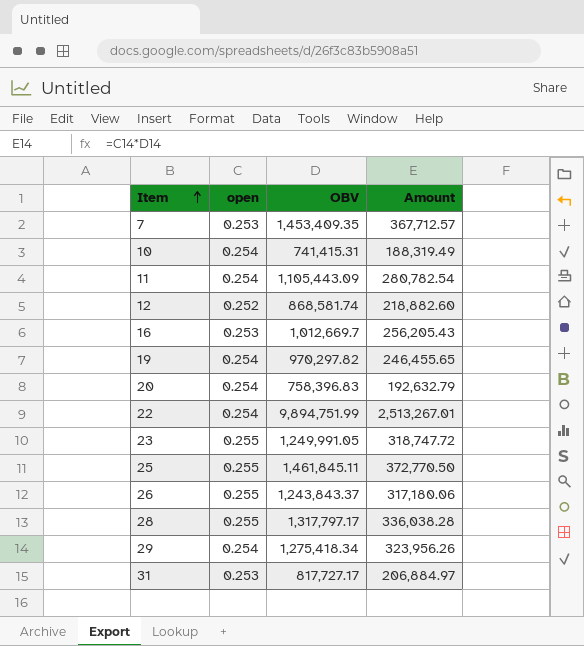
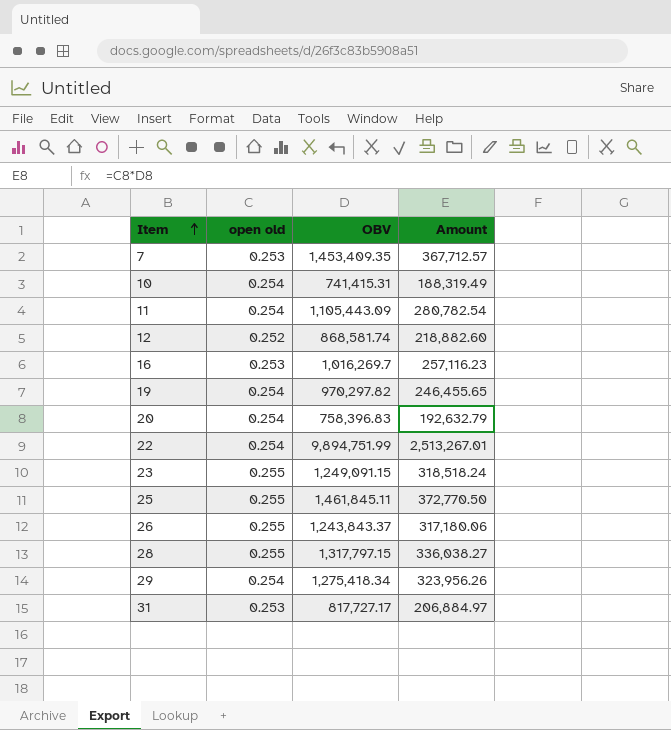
column name: open -> open old
16 | OBV: 1,012,669.7 -> 1,016,269.7
16 | Amount: 256,205.43 -> 257,116.23
23 | OBV: 1,249,991.05 -> 1,249,091.15
23 | Amount: 318,747.72 -> 318,518.24
28 | OBV: 1,317,797.17 -> 1,317,797.15
28 | Amount: 336,038.28 -> 336,038.27

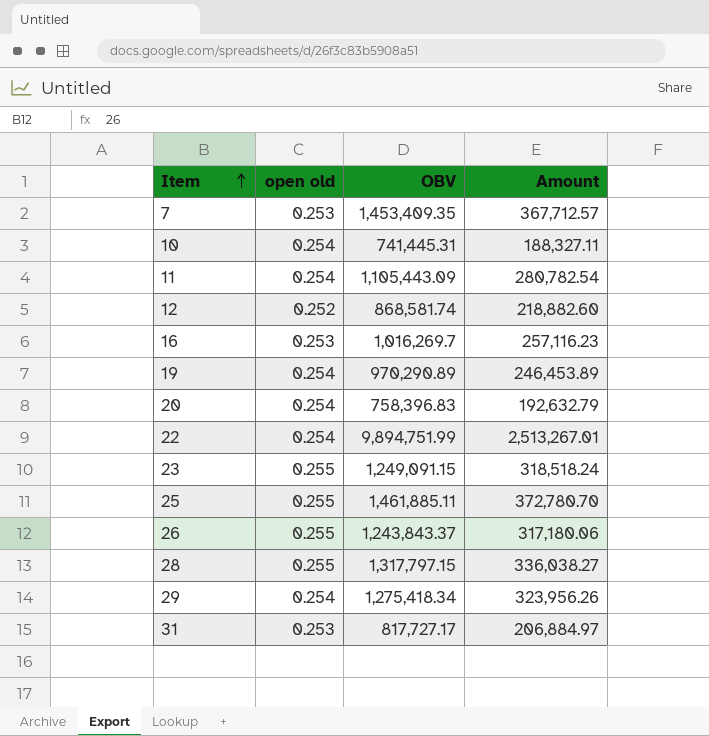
10 | OBV: 741,415.31 -> 741,445.31
10 | Amount: 188,319.49 -> 188,327.11
19 | OBV: 970,297.82 -> 970,290.89
19 | Amount: 246,455.65 -> 246,453.89
25 | OBV: 1,461,845.11 -> 1,461,885.11
25 | Amount: 372,770.50 -> 372,780.70

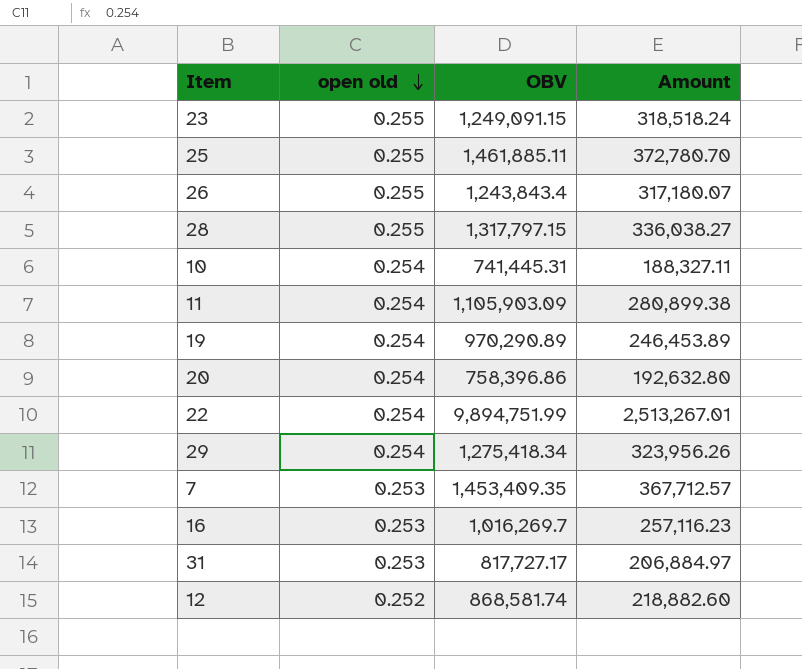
row order: Item ascending -> open old descending
26 | OBV: 1,243,843.37 -> 1,243,843.4
26 | Amount: 317,180.06 -> 317,180.07
11 | OBV: 1,105,443.09 -> 1,105,903.09
11 | Amount: 280,782.54 -> 280,899.38
20 | OBV: 758,396.83 -> 758,396.86
20 | Amount: 192,632.79 -> 192,632.80

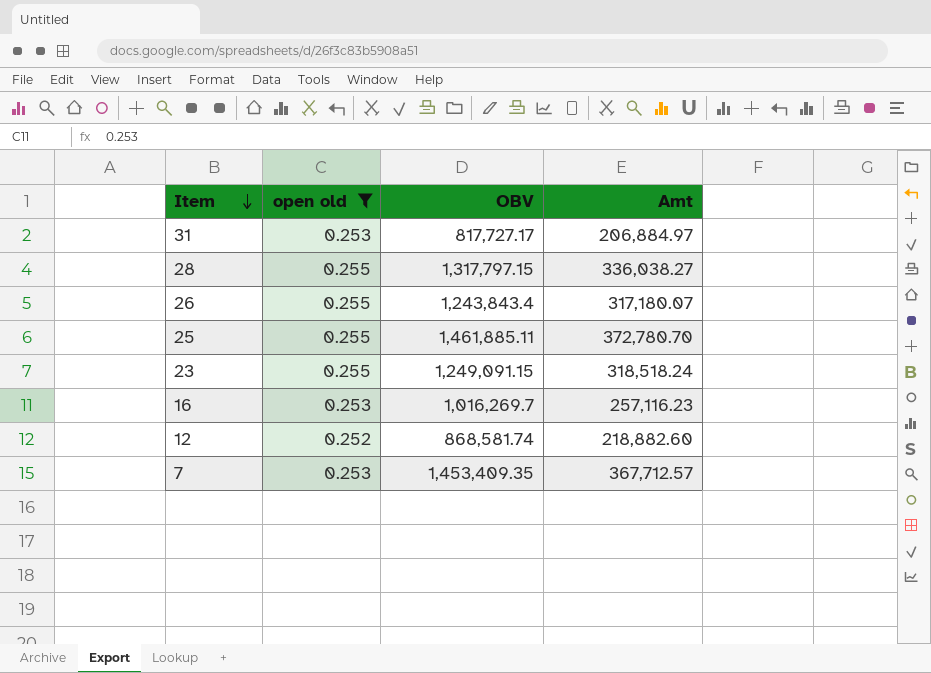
filter: none -> open old != 0.254
row order: open old descending -> Item descending
column name: Amount -> Amt

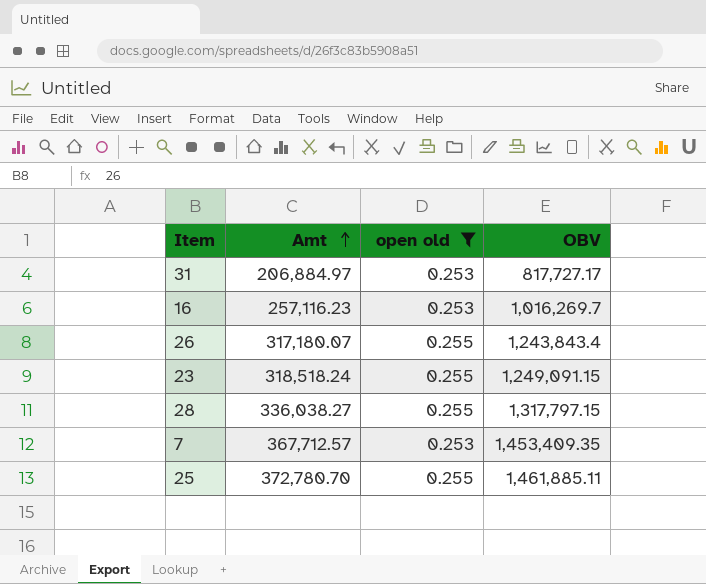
row order: Item descending -> Amt ascending
column Amt | position: 4 -> 2
row 12: 0.252 | 868,581.74 | 218,882.60 -> none

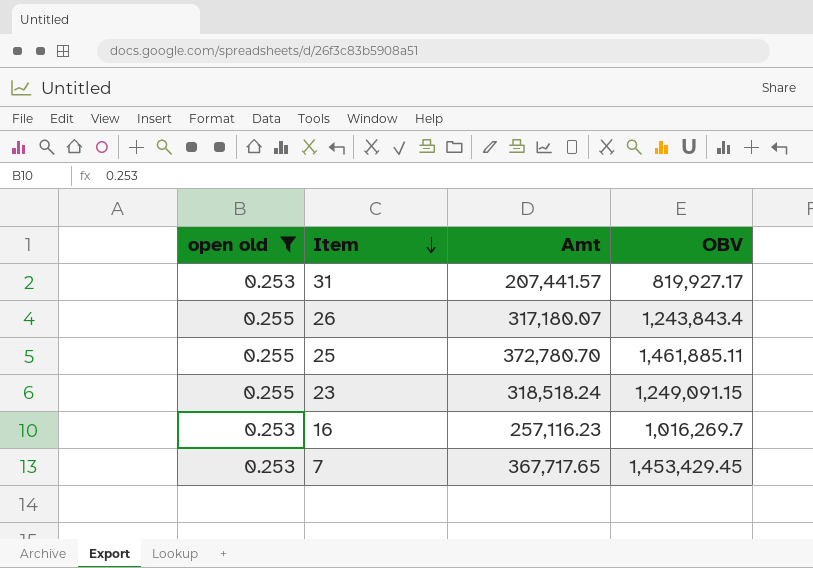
row order: Amt ascending -> Item descending
column open old | position: 3 -> 1
row 28: 336,038.27 | 0.255 | 1,317,797.15 -> none
31 | Amt: 206,884.97 -> 207,441.57
31 | OBV: 817,727.17 -> 819,927.17
7 | Amt: 367,712.57 -> 367,717.65
7 | OBV: 1,453,409.35 -> 1,453,429.45

